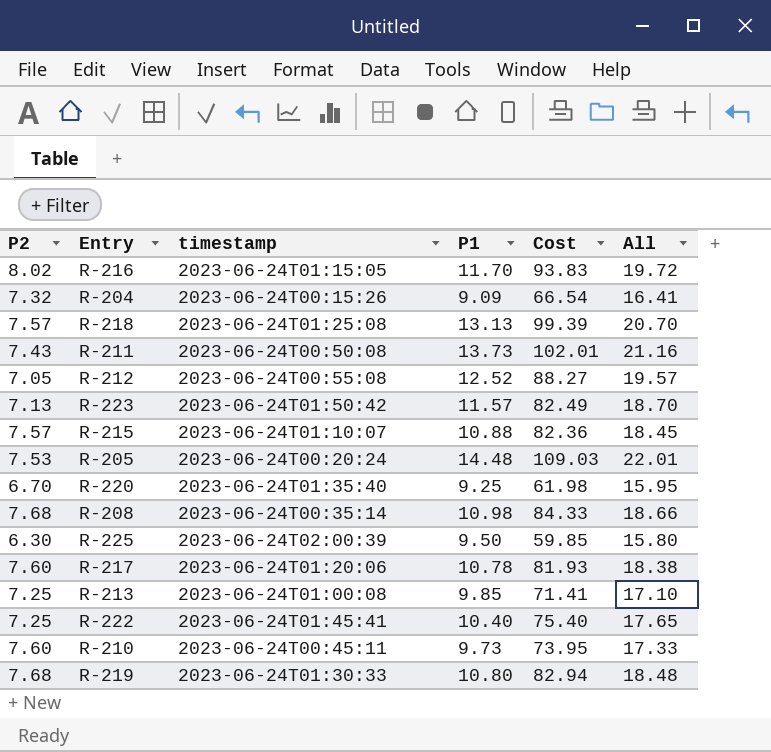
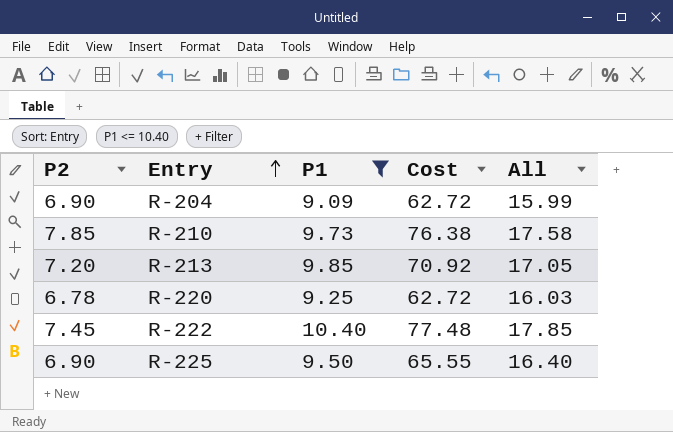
filter: none -> P1 <= 10.40
row order: none -> Entry ascending
column timestamp | position: 3 -> none
R-204 | P2: 7.32 -> 6.90
R-204 | Cost: 66.54 -> 62.72
R-204 | All: 16.41 -> 15.99
R-210 | P2: 7.60 -> 7.85
R-210 | Cost: 73.95 -> 76.38
R-210 | All: 17.33 -> 17.58
R-213 | P2: 7.25 -> 7.20
R-213 | Cost: 71.41 -> 70.92
R-213 | All: 17.10 -> 17.05
R-220 | P2: 6.70 -> 6.78
R-220 | Cost: 61.98 -> 62.72
R-220 | All: 15.95 -> 16.03
R-222 | P2: 7.25 -> 7.45
R-222 | Cost: 75.40 -> 77.48
R-222 | All: 17.65 -> 17.85
R-225 | P2: 6.30 -> 6.90
R-225 | Cost: 59.85 -> 65.55
R-225 | All: 15.80 -> 16.40

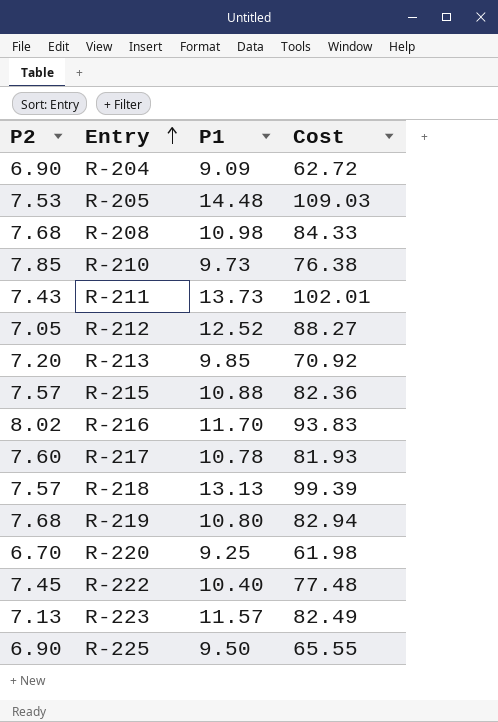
filter: P1 <= 10.40 -> none
column All | formula: [P2] + [P1] -> none
R-220 | P2: 6.78 -> 6.70
R-220 | Cost: 62.72 -> 61.98

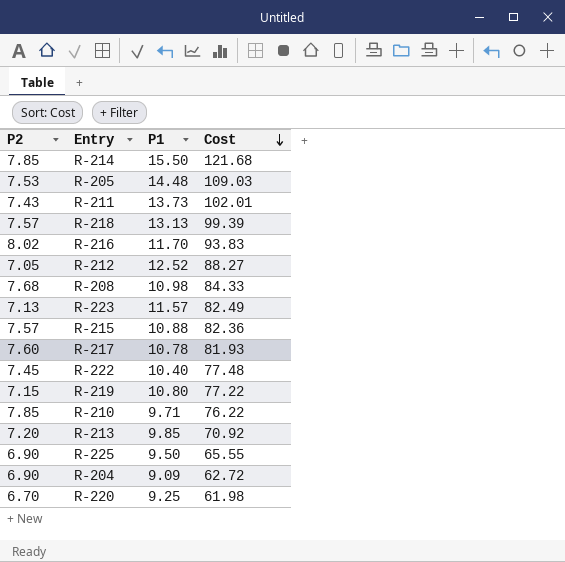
row order: Entry ascending -> Cost descending
row R-214: none -> 7.85 | 15.50 | 121.68
R-219 | P2: 7.68 -> 7.15
R-219 | Cost: 82.94 -> 77.22
R-210 | P1: 9.73 -> 9.71
R-210 | Cost: 76.38 -> 76.22

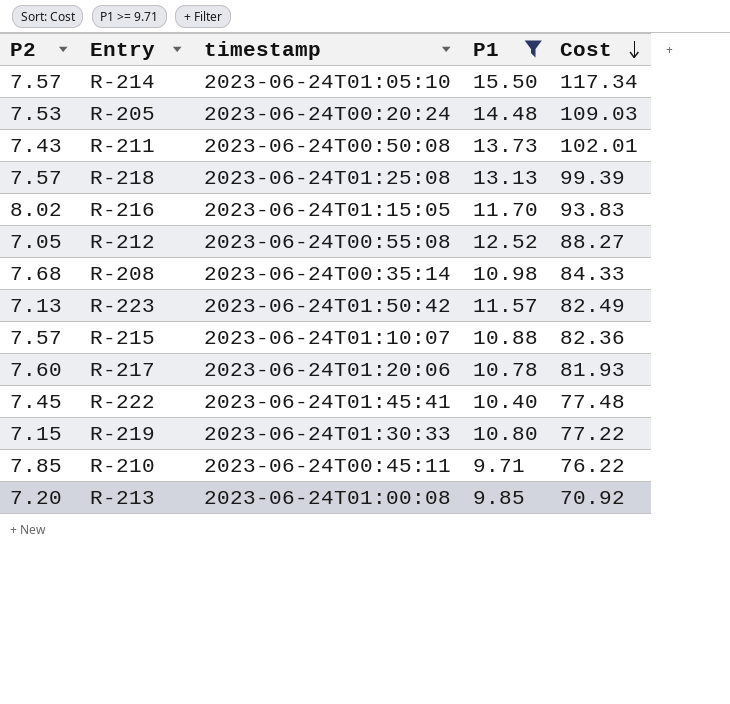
filter: none -> P1 >= 9.71
column timestamp | position: none -> 3
R-214 | P2: 7.85 -> 7.57
R-214 | Cost: 121.68 -> 117.34

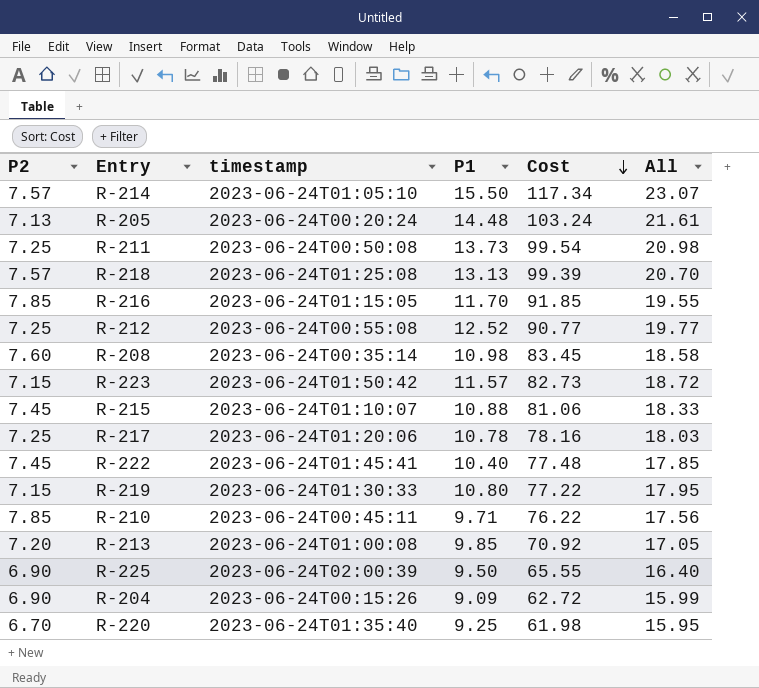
filter: P1 >= 9.71 -> none
column All | formula: none -> [P2] + [P1]
R-205 | P2: 7.53 -> 7.13
R-205 | Cost: 109.03 -> 103.24
R-211 | P2: 7.43 -> 7.25
R-211 | Cost: 102.01 -> 99.54
R-216 | P2: 8.02 -> 7.85
R-216 | Cost: 93.83 -> 91.85
R-212 | P2: 7.05 -> 7.25
R-212 | Cost: 88.27 -> 90.77
R-208 | P2: 7.68 -> 7.60
R-208 | Cost: 84.33 -> 83.45
R-223 | P2: 7.13 -> 7.15
R-223 | Cost: 82.49 -> 82.73
R-215 | P2: 7.57 -> 7.45
R-215 | Cost: 82.36 -> 81.06
R-217 | P2: 7.60 -> 7.25
R-217 | Cost: 81.93 -> 78.16

